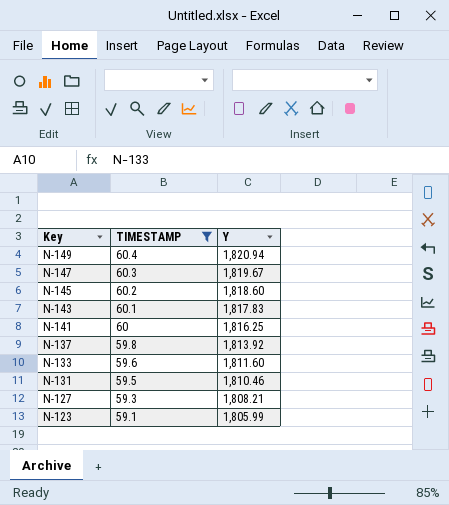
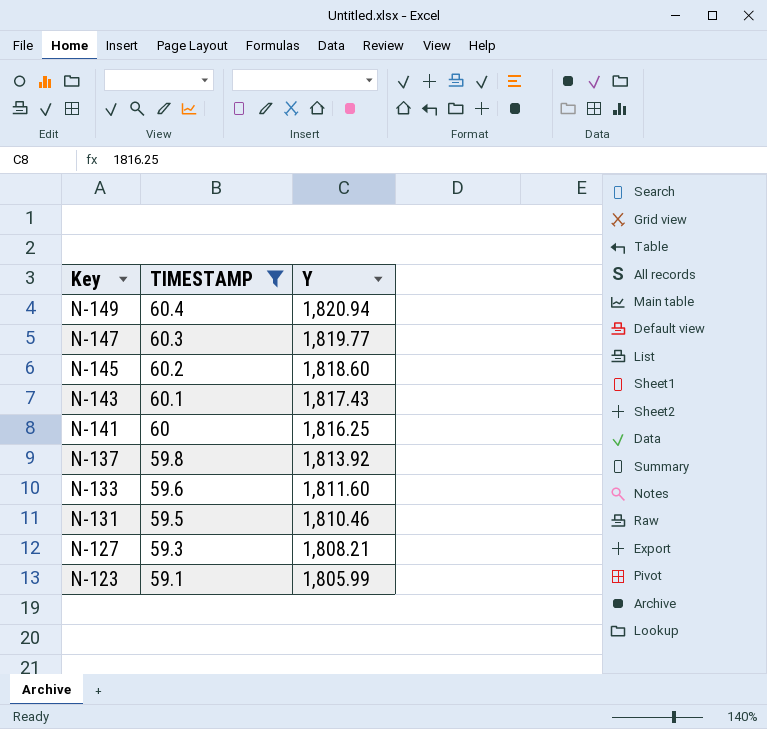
N-147 | Y: 1,819.67 -> 1,819.77
N-143 | Y: 1,817.83 -> 1,817.43

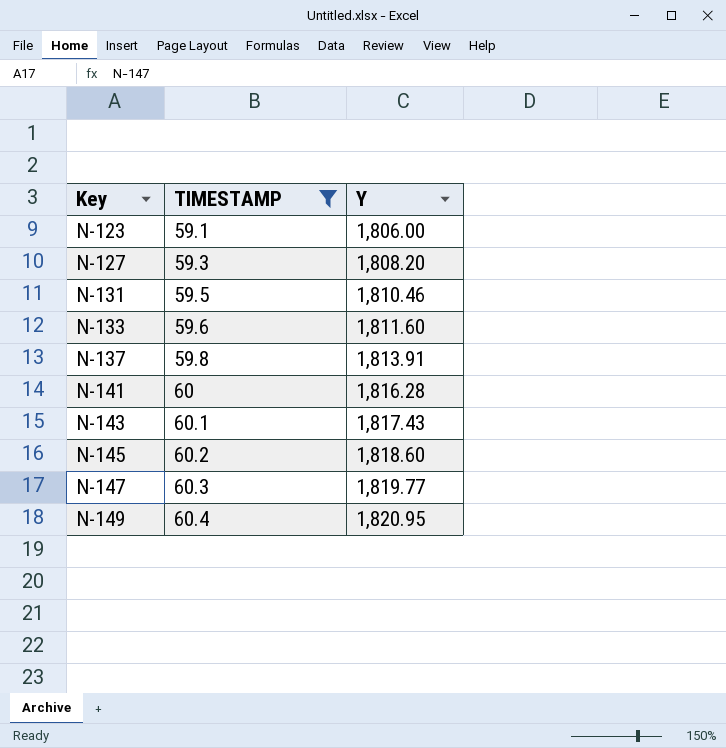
row order: Key descending -> Key ascending
N-123 | Y: 1,805.99 -> 1,806.00
N-127 | Y: 1,808.21 -> 1,808.20
N-137 | Y: 1,813.92 -> 1,813.91
N-141 | Y: 1,816.25 -> 1,816.28
N-149 | Y: 1,820.94 -> 1,820.95

